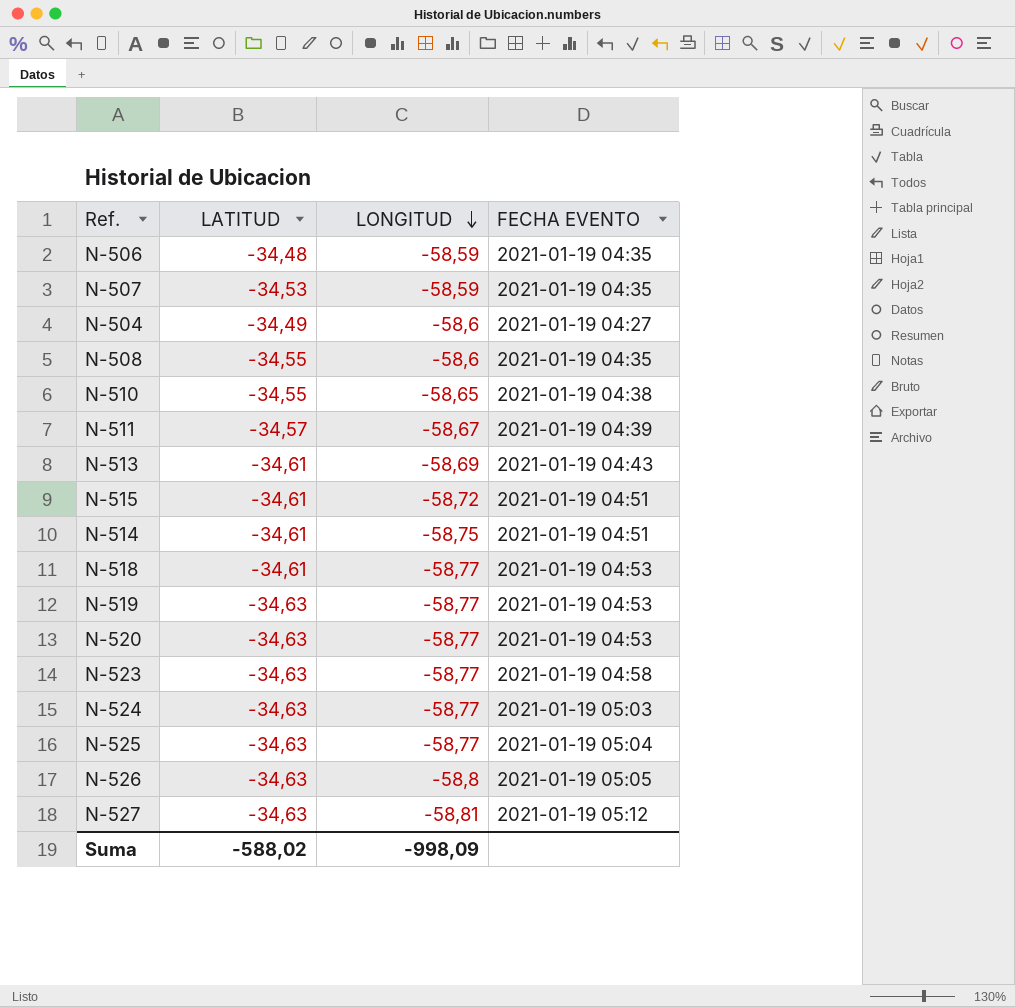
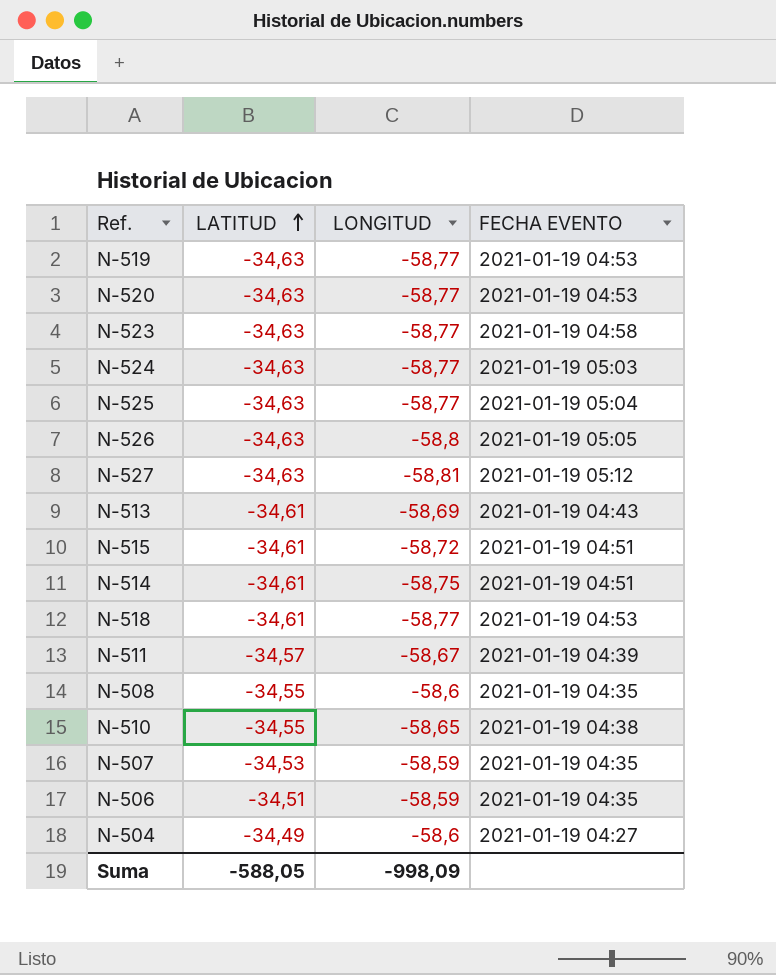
row order: LONGITUD descending -> LATITUD ascending
N-506 | LATITUD: -34,48 -> -34,51
Suma | LATITUD: -588,02 -> -588,05

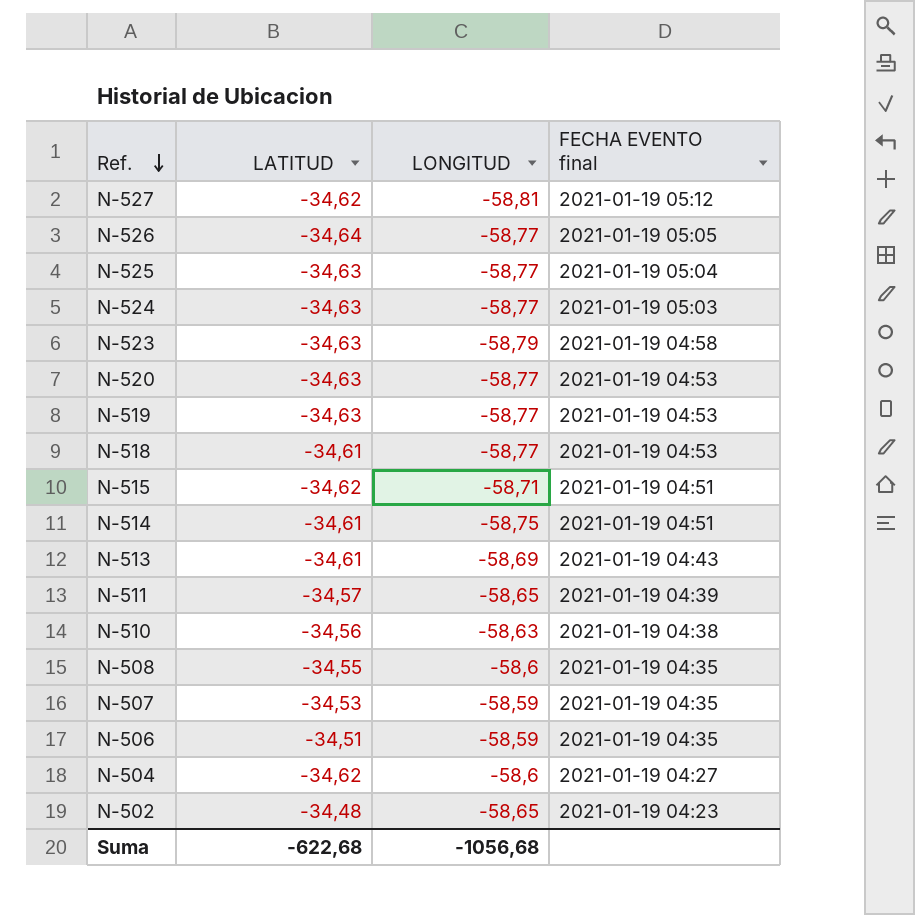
row order: LATITUD ascending -> Ref. descending
column name: FECHA EVENTO -> FECHA EVENTO final
N-527 | LATITUD: -34,63 -> -34,62
N-526 | LATITUD: -34,63 -> -34,64
N-526 | LONGITUD: -58,8 -> -58,77
N-523 | LONGITUD: -58,77 -> -58,79
N-515 | LATITUD: -34,61 -> -34,62
N-515 | LONGITUD: -58,72 -> -58,71
N-511 | LONGITUD: -58,67 -> -58,65
N-510 | LATITUD: -34,55 -> -34,56
N-510 | LONGITUD: -58,65 -> -58,63
N-504 | LATITUD: -34,49 -> -34,62
row N-502: none -> -34,48 | -58,65 | 2021-01-19 04:23
Suma | LATITUD: -588,05 -> -622,68
Suma | LONGITUD: -998,09 -> -1056,68

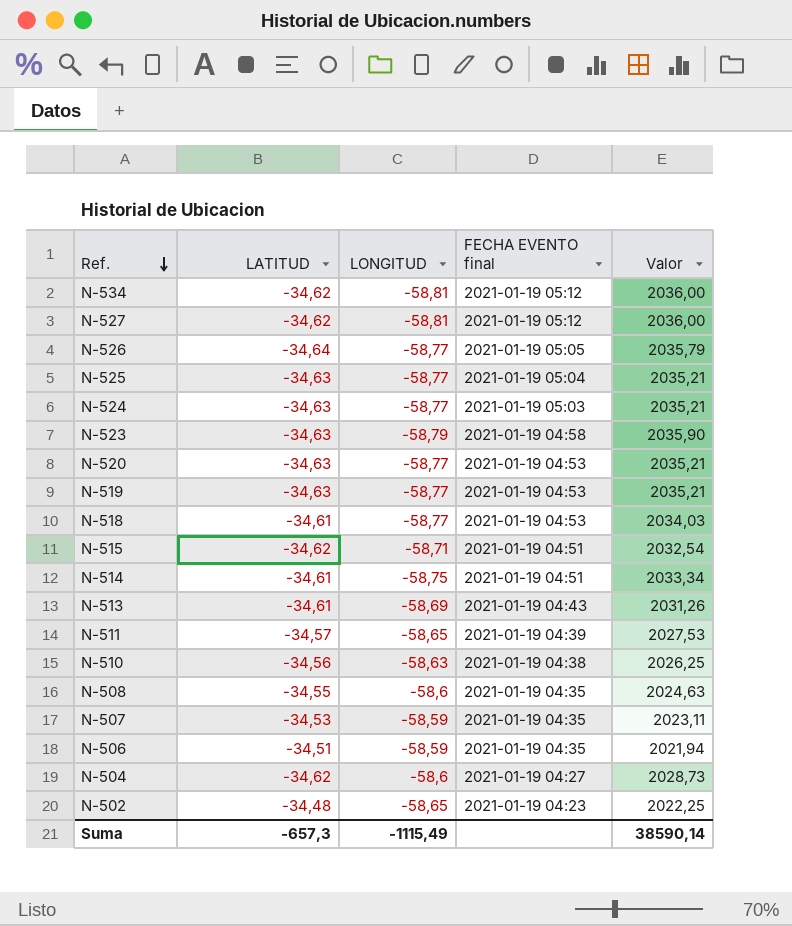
column Valor | formula: none -> [LATITUD] * [LONGITUD]
row N-534: none -> -34,62 | -58,81 | 2021-01-19 05:12 | 2036,00
Suma | LATITUD: -622,68 -> -657,3
Suma | LONGITUD: -1056,68 -> -1115,49

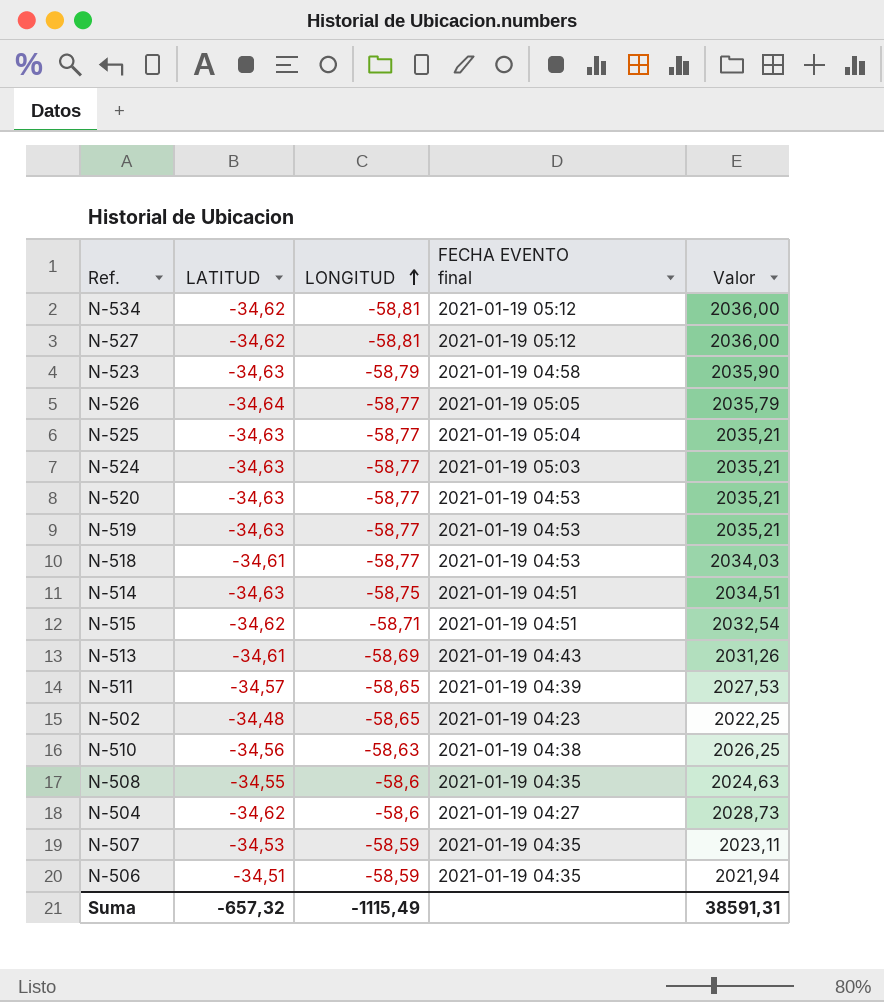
row order: Ref. descending -> LONGITUD ascending
N-514 | LATITUD: -34,61 -> -34,63
N-514 | Valor: 2033,34 -> 2034,51
Suma | LATITUD: -657,3 -> -657,32
Suma | Valor: 38590,14 -> 38591,31

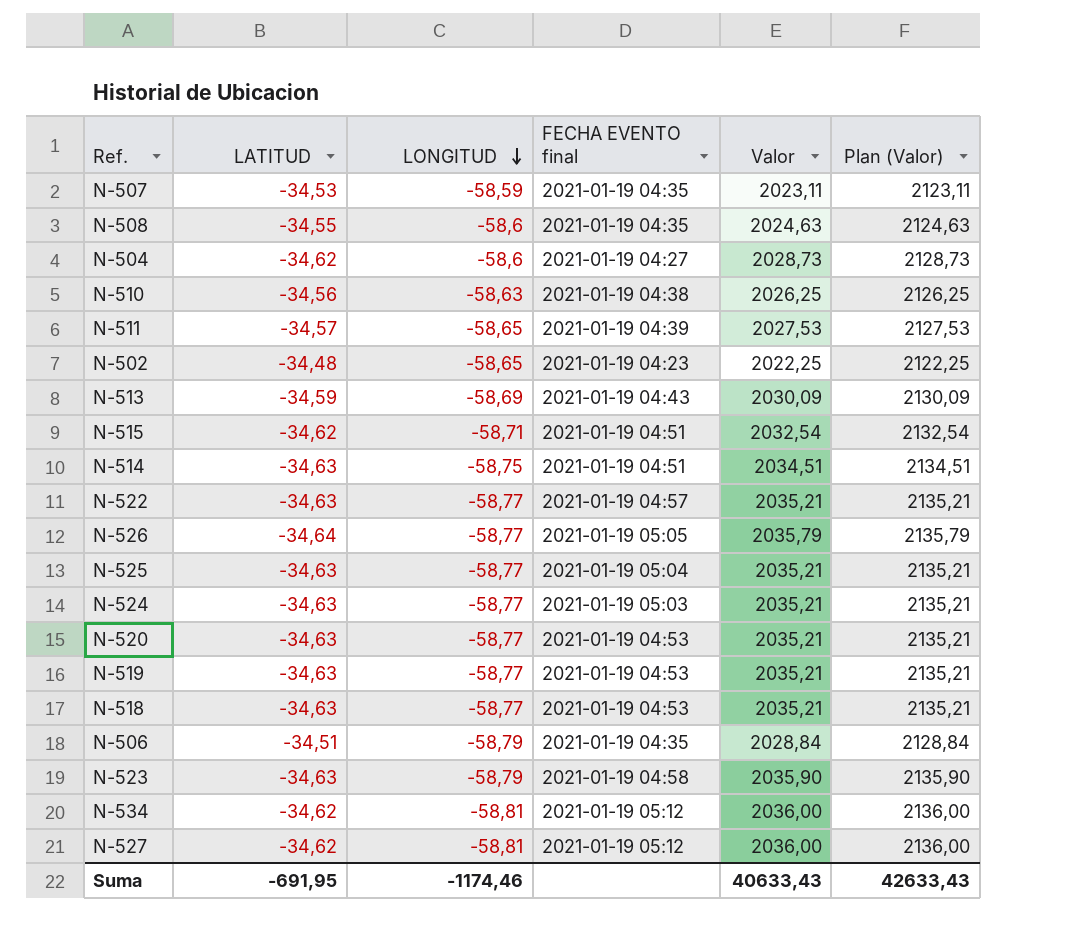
row order: LONGITUD ascending -> LONGITUD descending
column Plan (Valor) | formula: none -> [Valor] + 100
N-513 | LATITUD: -34,61 -> -34,59
N-513 | Valor: 2031,26 -> 2030,09
row N-522: none -> -34,63 | -58,77 | 2021-01-19 04:57 | 2035,21 | 2135,21
N-518 | LATITUD: -34,61 -> -34,63
N-518 | Valor: 2034,03 -> 2035,21
N-506 | LONGITUD: -58,59 -> -58,79
N-506 | Valor: 2021,94 -> 2028,84
Suma | LATITUD: -657,32 -> -691,95
Suma | LONGITUD: -1115,49 -> -1174,46
Suma | Valor: 38591,31 -> 40633,43

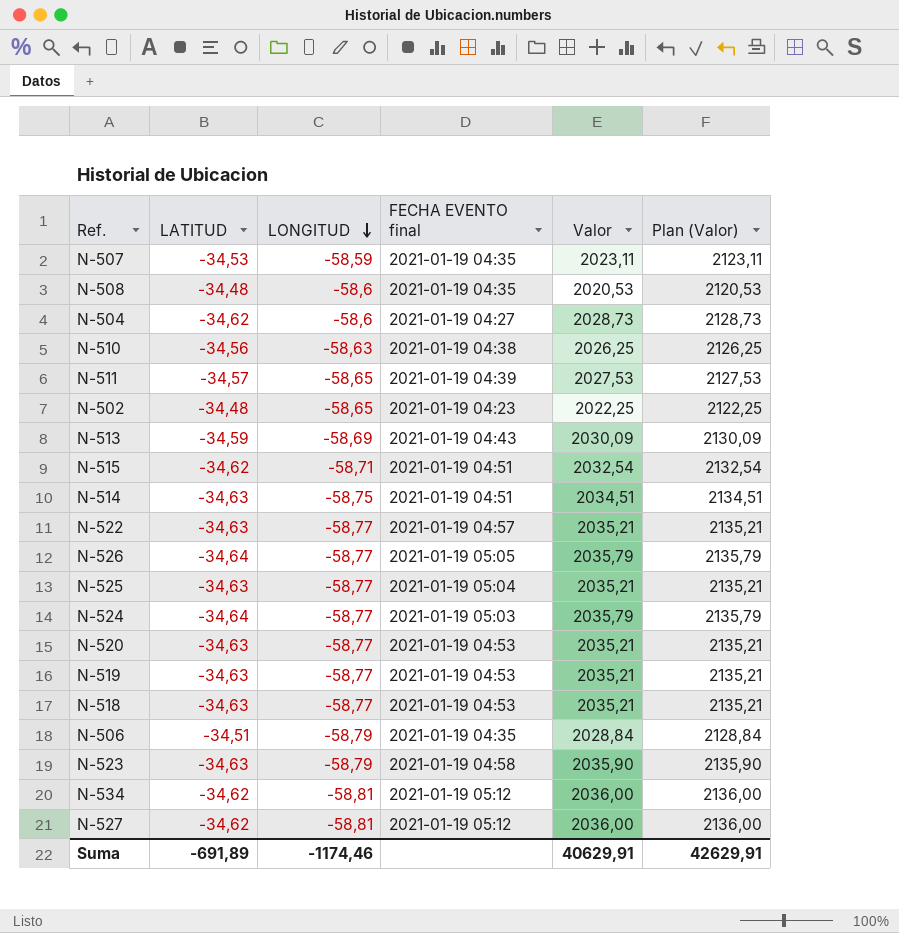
N-508 | LATITUD: -34,55 -> -34,48
N-508 | Valor: 2024,63 -> 2020,53
N-508 | Plan (Valor): 2124,63 -> 2120,53
N-524 | LATITUD: -34,63 -> -34,64
N-524 | Valor: 2035,21 -> 2035,79
N-524 | Plan (Valor): 2135,21 -> 2135,79
Suma | LATITUD: -691,95 -> -691,89
Suma | Valor: 40633,43 -> 40629,91
Suma | Plan (Valor): 42633,43 -> 42629,91

